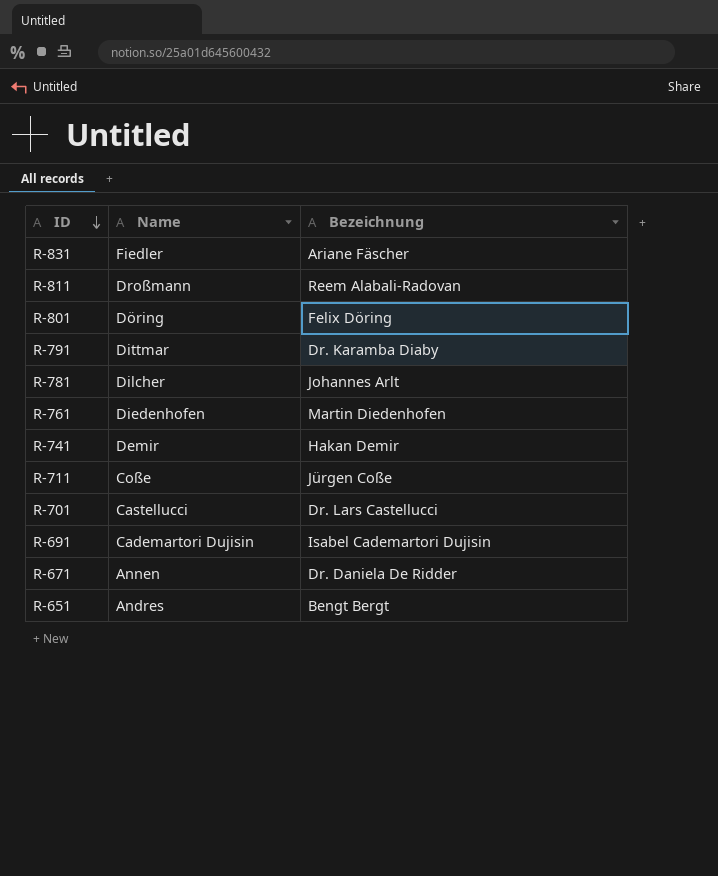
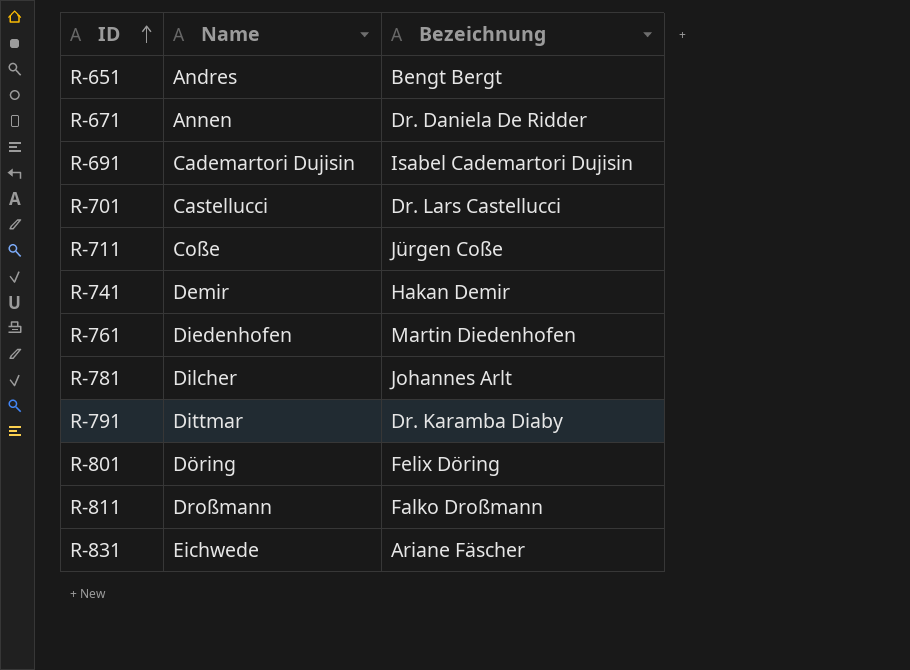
row order: ID descending -> ID ascending
R-811 | Bezeichnung: Reem Alabali-Radovan -> Falko Droßmann
R-831 | Name: Fiedler -> Eichwede

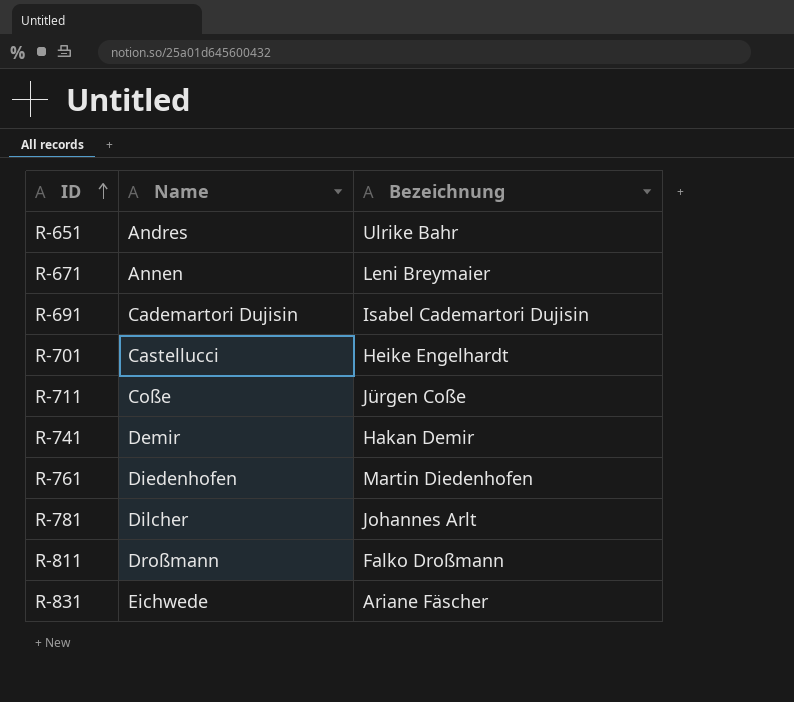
row R-791: Dittmar | Dr. Karamba Diaby -> none
row R-801: Döring | Felix Döring -> none
R-651 | Bezeichnung: Bengt Bergt -> Ulrike Bahr
R-671 | Bezeichnung: Dr. Daniela De Ridder -> Leni Breymaier
R-701 | Bezeichnung: Dr. Lars Castellucci -> Heike Engelhardt

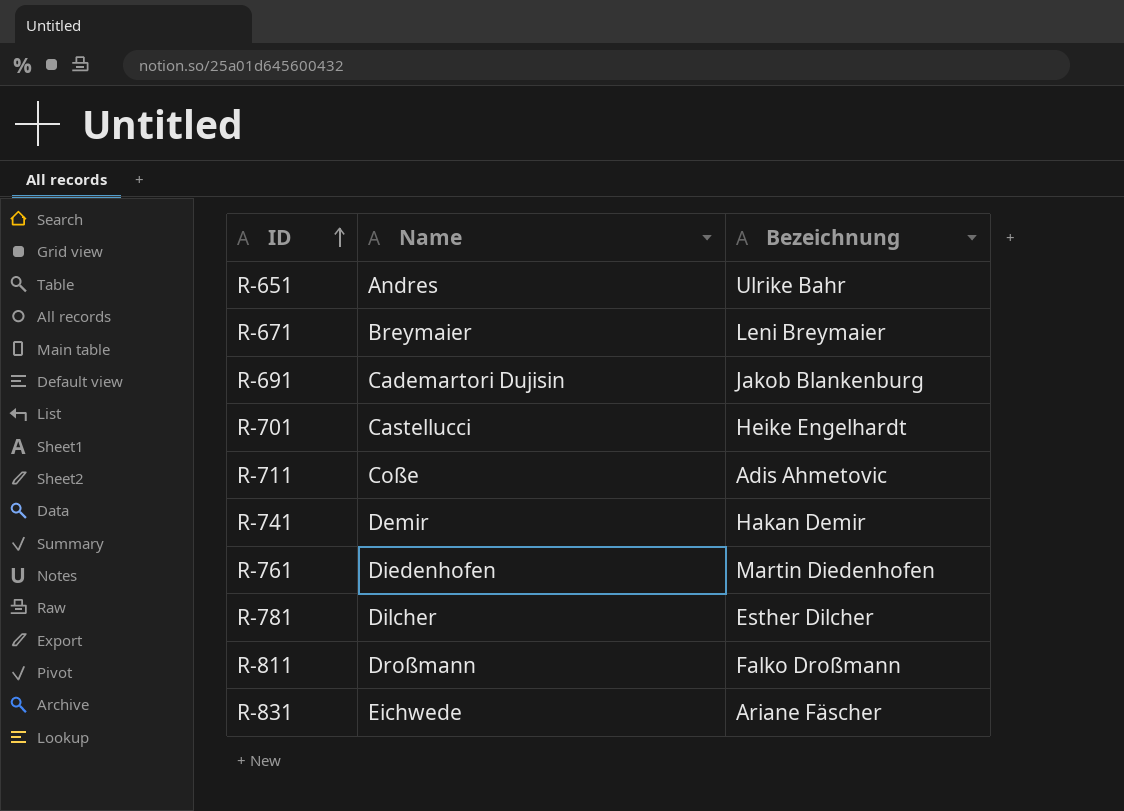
R-671 | Name: Annen -> Breymaier
R-691 | Bezeichnung: Isabel Cademartori Dujisin -> Jakob Blankenburg
R-711 | Bezeichnung: Jürgen Coße -> Adis Ahmetovic
R-781 | Bezeichnung: Johannes Arlt -> Esther Dilcher

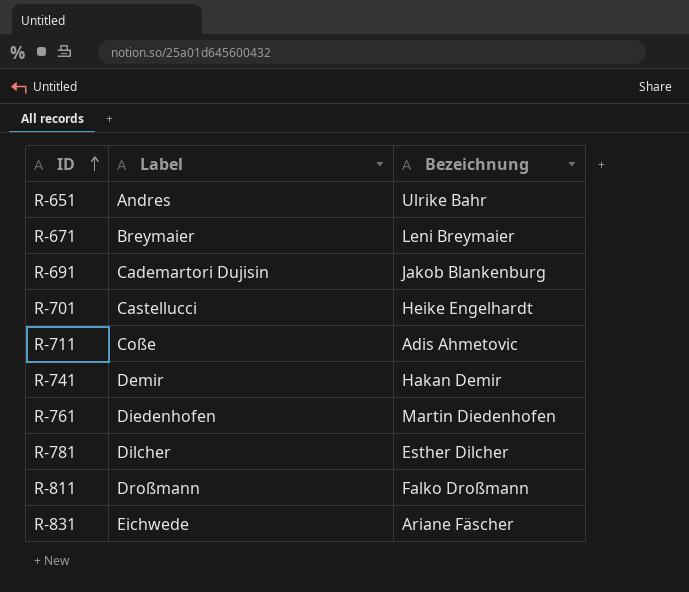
column name: Name -> Label

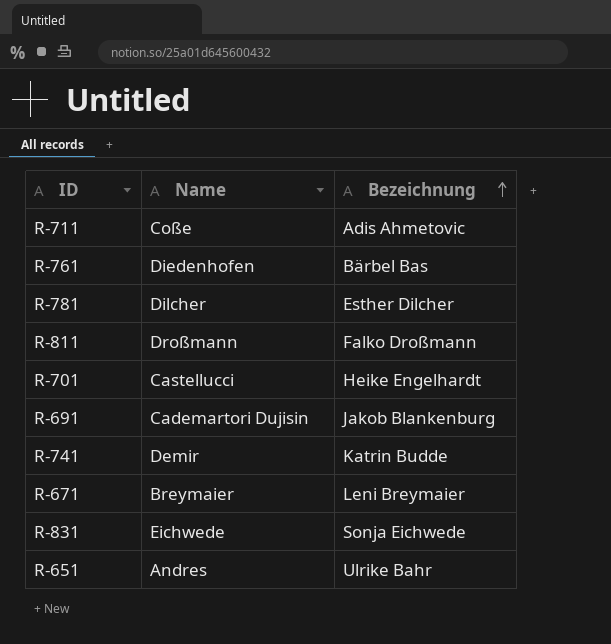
row order: ID ascending -> Bezeichnung ascending
column name: Label -> Name
R-761 | Bezeichnung: Martin Diedenhofen -> Bärbel Bas
R-741 | Bezeichnung: Hakan Demir -> Katrin Budde
R-831 | Bezeichnung: Ariane Fäscher -> Sonja Eichwede

